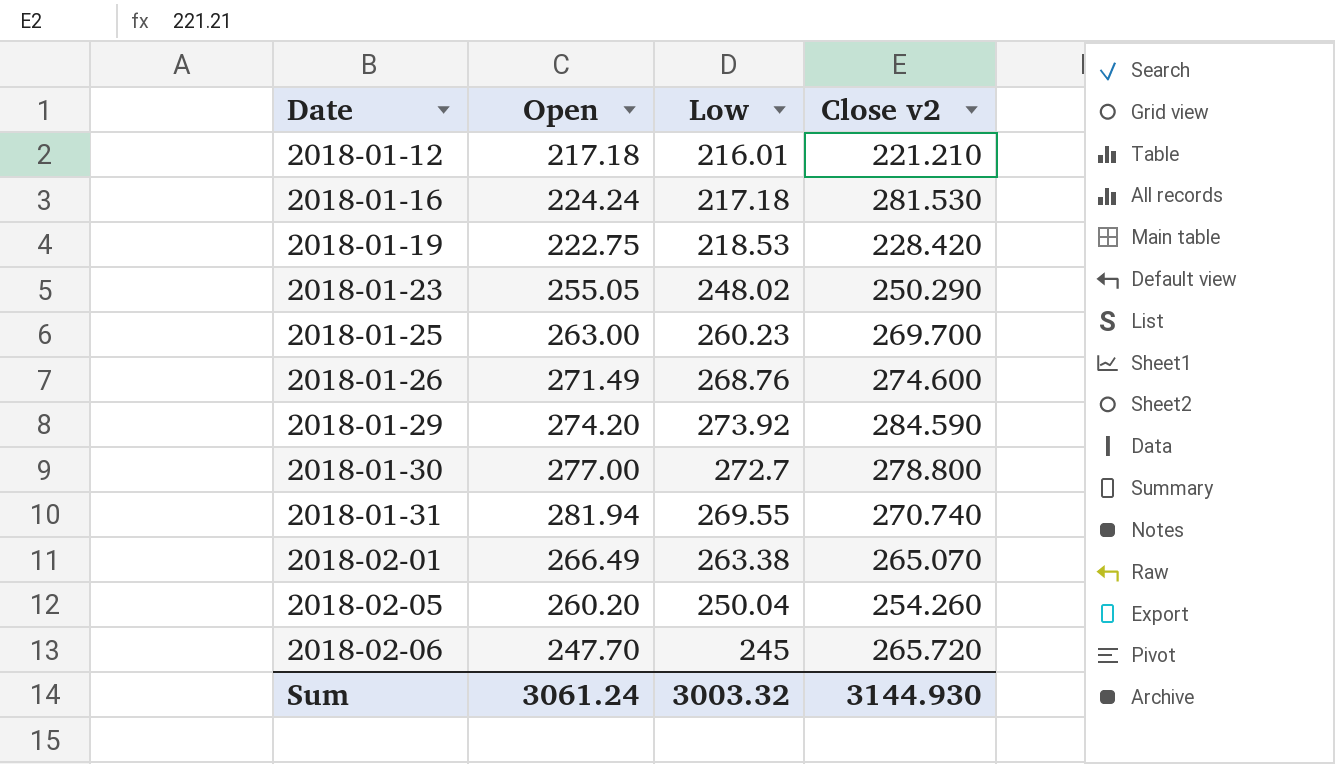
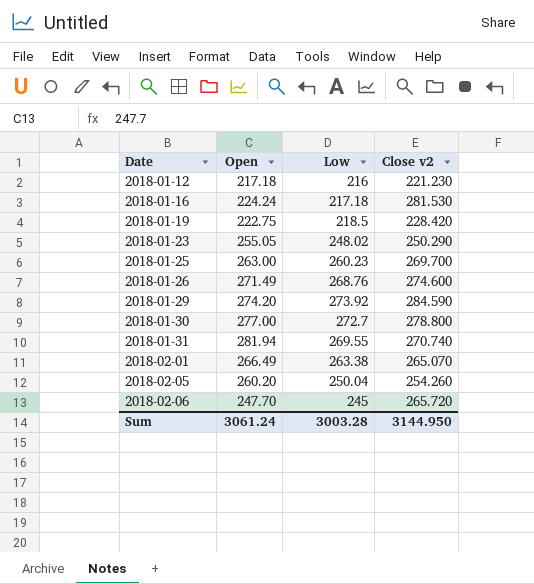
2018-01-12 | Low: 216.01 -> 216
2018-01-12 | Close v2: 221.210 -> 221.230
2018-01-19 | Low: 218.53 -> 218.5
Sum | Low: 3003.32 -> 3003.28
Sum | Close v2: 3144.930 -> 3144.950

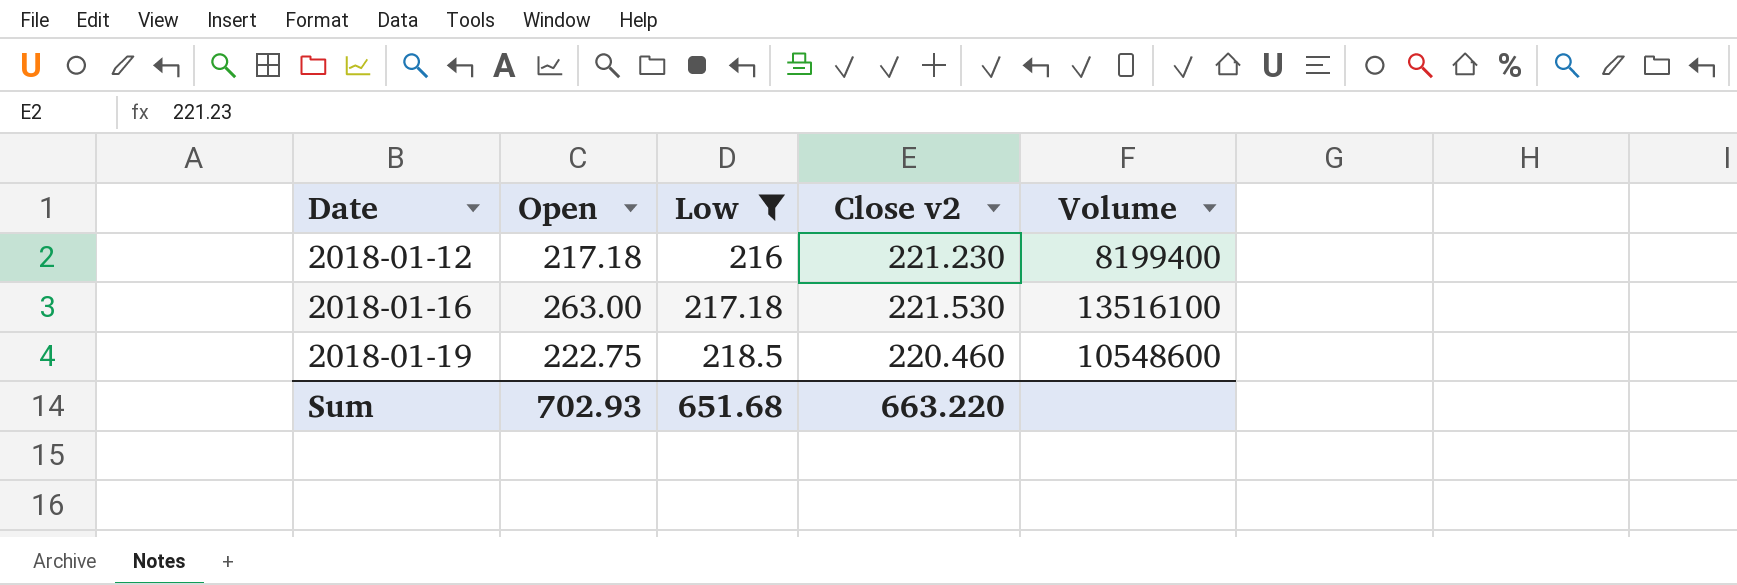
filter: none -> Low <= 218.5
column Volume | position: none -> 5
2018-01-16 | Open: 224.24 -> 263.00
2018-01-16 | Close v2: 281.530 -> 221.530
2018-01-19 | Close v2: 228.420 -> 220.460
Sum | Open: 3061.24 -> 702.93
Sum | Low: 3003.28 -> 651.68
Sum | Close v2: 3144.950 -> 663.220

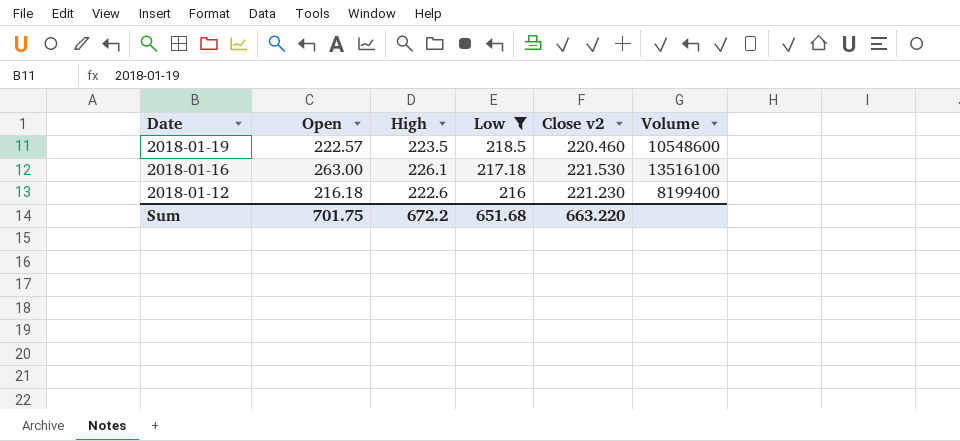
row order: Date ascending -> Date descending
column High | position: none -> 3
2018-01-19 | Open: 222.75 -> 222.57
2018-01-12 | Open: 217.18 -> 216.18
Sum | Open: 702.93 -> 701.75

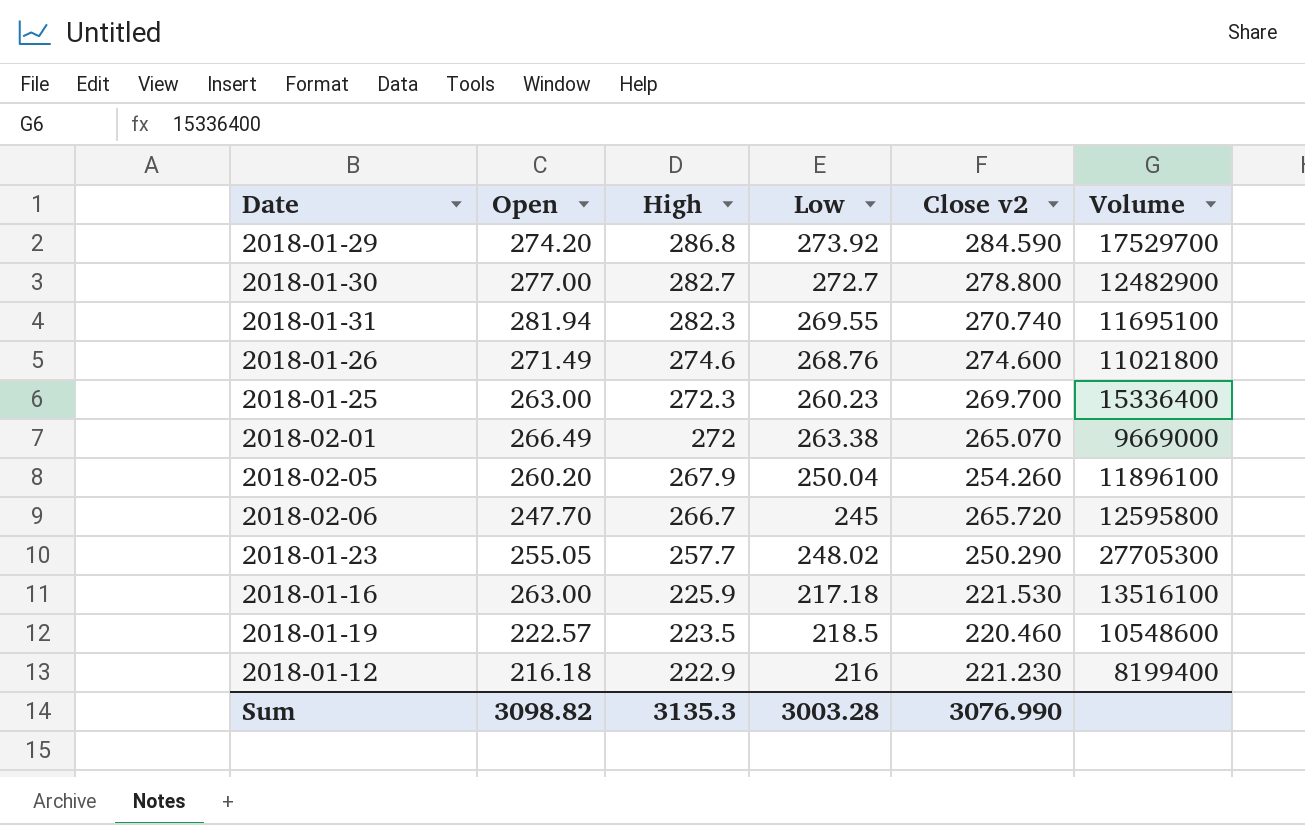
filter: Low <= 218.5 -> none
row order: Date descending -> High descending
2018-01-16 | High: 226.1 -> 225.9
2018-01-12 | High: 222.6 -> 222.9
Sum | Open: 701.75 -> 3098.82
Sum | High: 672.2 -> 3135.3
Sum | Low: 651.68 -> 3003.28
Sum | Close v2: 663.220 -> 3076.990

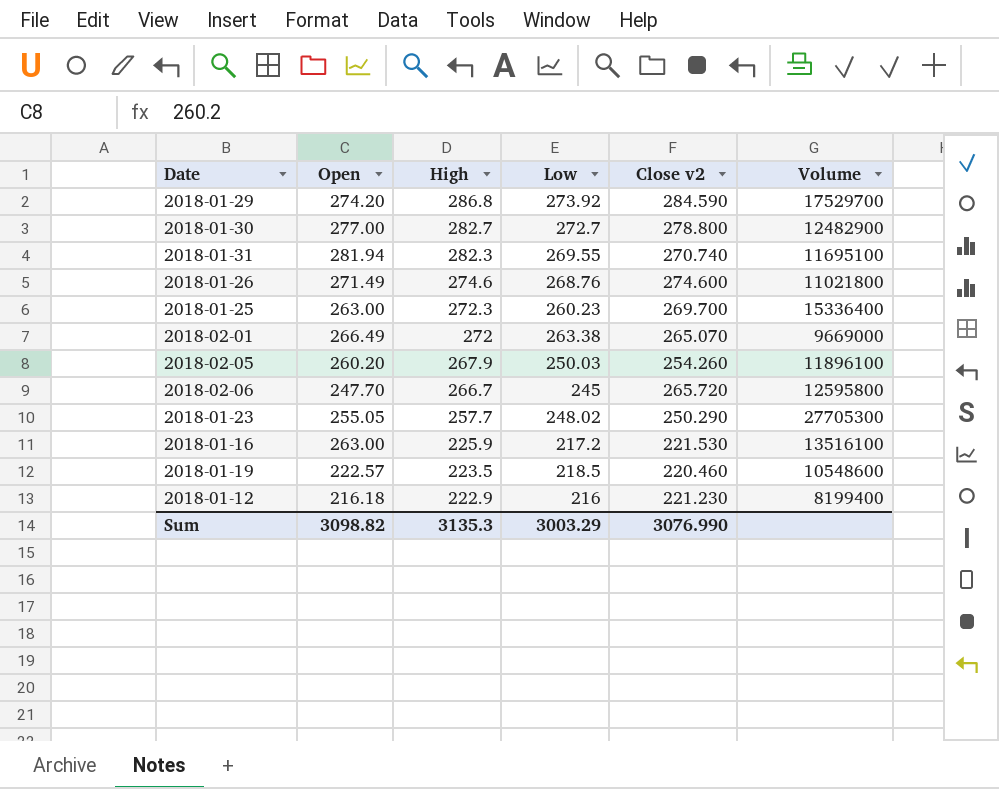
2018-02-05 | Low: 250.04 -> 250.03
2018-01-16 | Low: 217.18 -> 217.2
Sum | Low: 3003.28 -> 3003.29

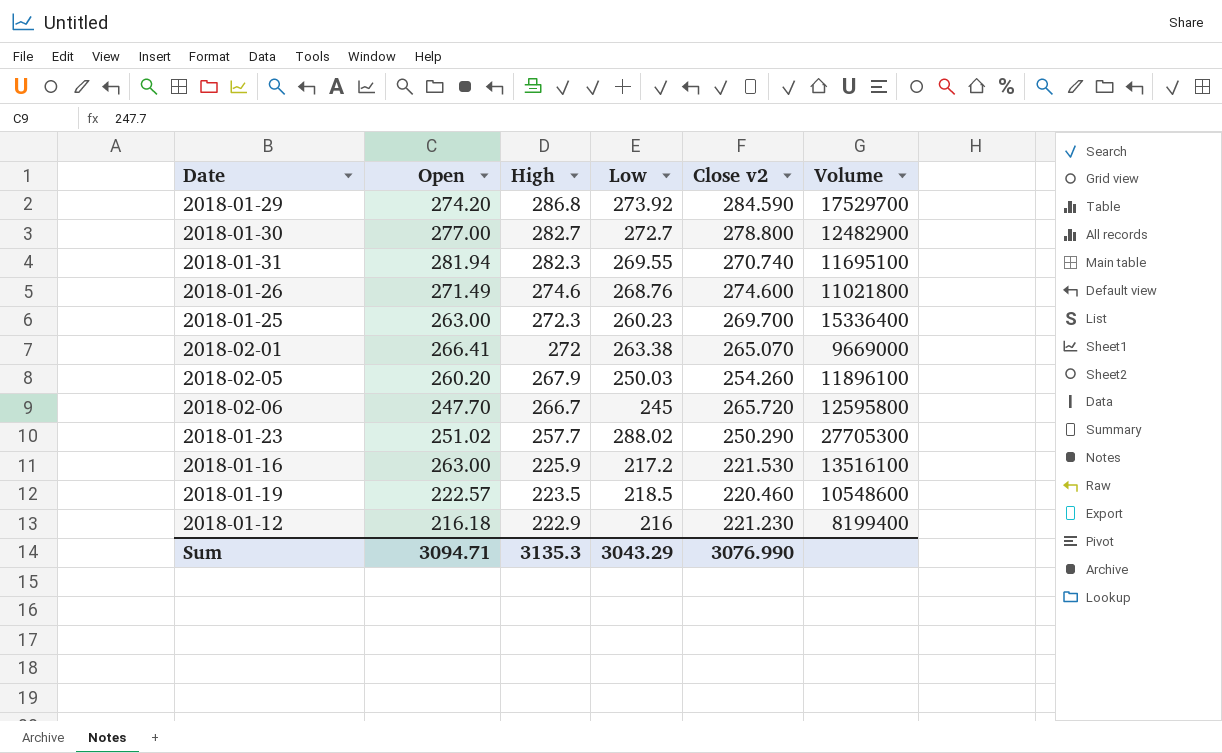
2018-02-01 | Open: 266.49 -> 266.41
2018-01-23 | Open: 255.05 -> 251.02
2018-01-23 | Low: 248.02 -> 288.02
Sum | Open: 3098.82 -> 3094.71
Sum | Low: 3003.29 -> 3043.29

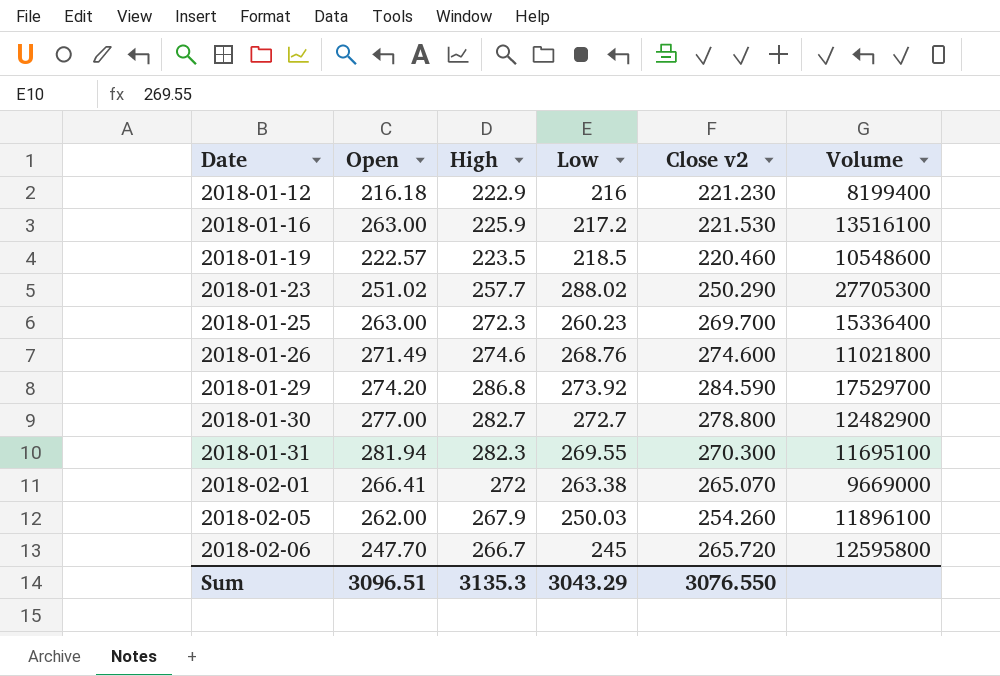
row order: High descending -> Date ascending
2018-01-31 | Close v2: 270.740 -> 270.300
2018-02-05 | Open: 260.20 -> 262.00
Sum | Open: 3094.71 -> 3096.51
Sum | Close v2: 3076.990 -> 3076.550

